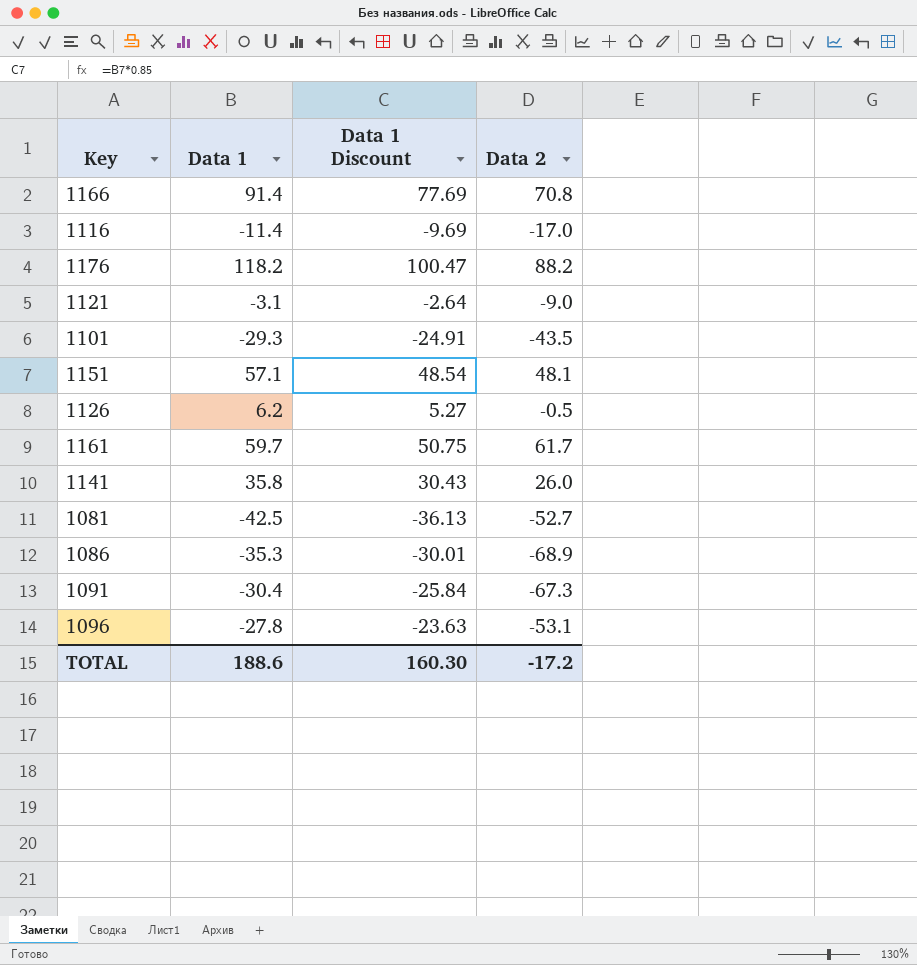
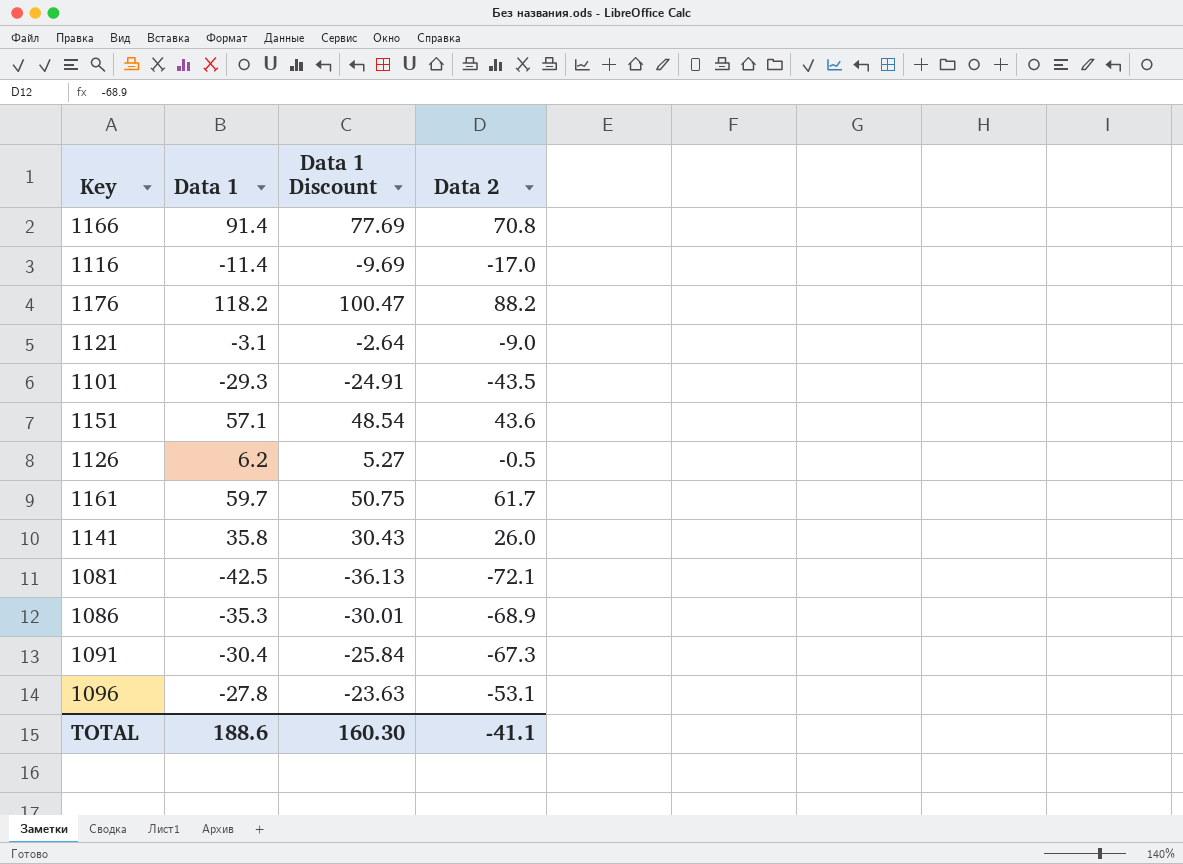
1151 | Data 2: 48.1 -> 43.6
1081 | Data 2: -52.7 -> -72.1
TOTAL | Data 2: -17.2 -> -41.1

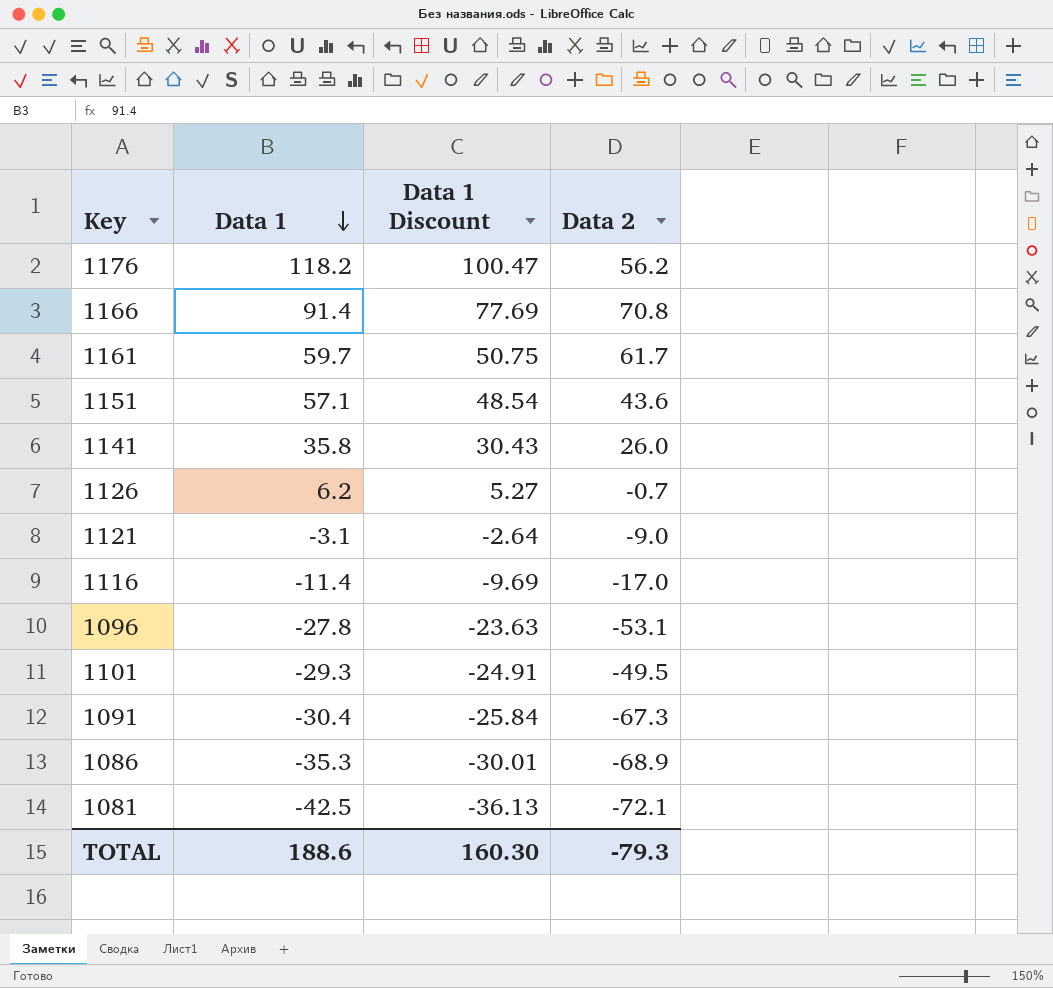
row order: none -> Data 1 descending
1176 | Data 2: 88.2 -> 56.2
1126 | Data 2: -0.5 -> -0.7
1101 | Data 2: -43.5 -> -49.5
TOTAL | Data 2: -41.1 -> -79.3

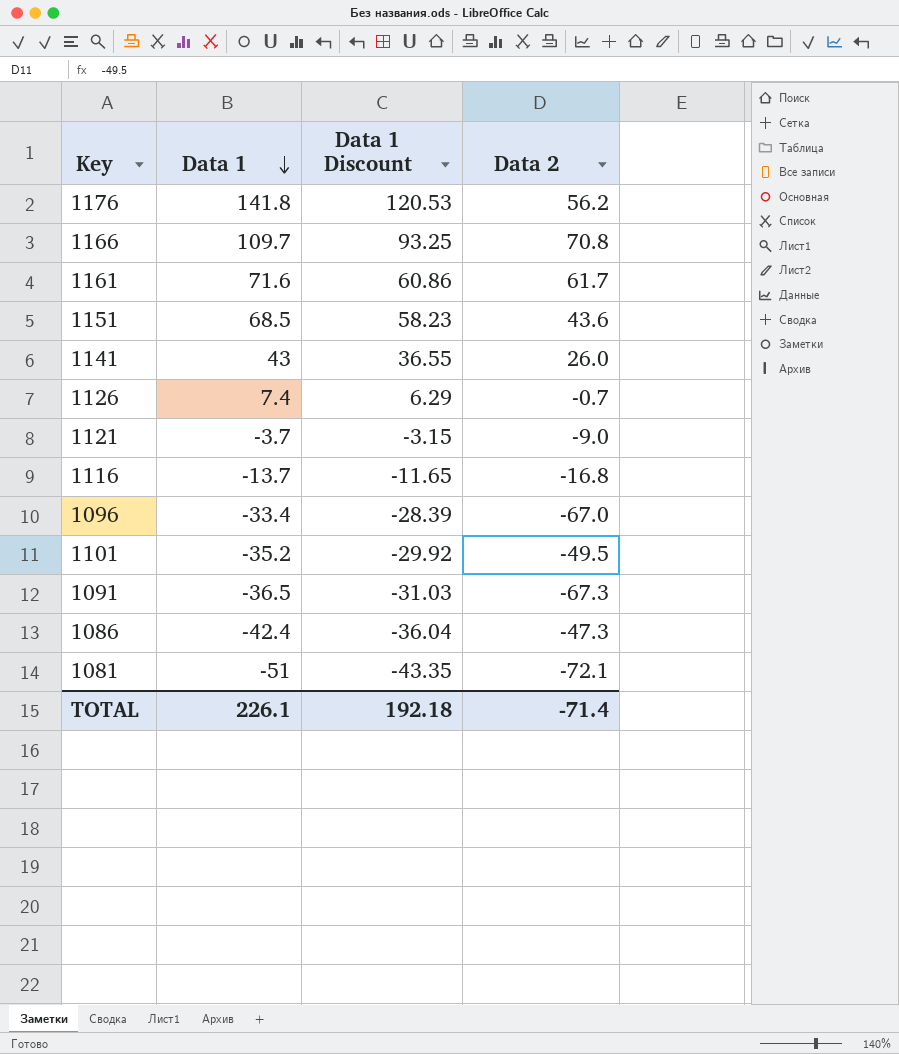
1176 | Data 1: 118.2 -> 141.8
1176 | Data 1 Discount: 100.47 -> 120.53
1166 | Data 1: 91.4 -> 109.7
1166 | Data 1 Discount: 77.69 -> 93.25
1161 | Data 1: 59.7 -> 71.6
1161 | Data 1 Discount: 50.75 -> 60.86
1151 | Data 1: 57.1 -> 68.5
1151 | Data 1 Discount: 48.54 -> 58.23
1141 | Data 1: 35.8 -> 43
1141 | Data 1 Discount: 30.43 -> 36.55
1126 | Data 1: 6.2 -> 7.4
1126 | Data 1 Discount: 5.27 -> 6.29
1121 | Data 1: -3.1 -> -3.7
1121 | Data 1 Discount: -2.64 -> -3.15
1116 | Data 1: -11.4 -> -13.7
1116 | Data 1 Discount: -9.69 -> -11.65
1116 | Data 2: -17.0 -> -16.8
1096 | Data 1: -27.8 -> -33.4
1096 | Data 1 Discount: -23.63 -> -28.39
1096 | Data 2: -53.1 -> -67.0
1101 | Data 1: -29.3 -> -35.2
1101 | Data 1 Discount: -24.91 -> -29.92
1091 | Data 1: -30.4 -> -36.5
1091 | Data 1 Discount: -25.84 -> -31.03
1086 | Data 1: -35.3 -> -42.4
1086 | Data 1 Discount: -30.01 -> -36.04
1086 | Data 2: -68.9 -> -47.3
1081 | Data 1: -42.5 -> -51
1081 | Data 1 Discount: -36.13 -> -43.35
TOTAL | Data 1: 188.6 -> 226.1
TOTAL | Data 1 Discount: 160.30 -> 192.18
TOTAL | Data 2: -79.3 -> -71.4

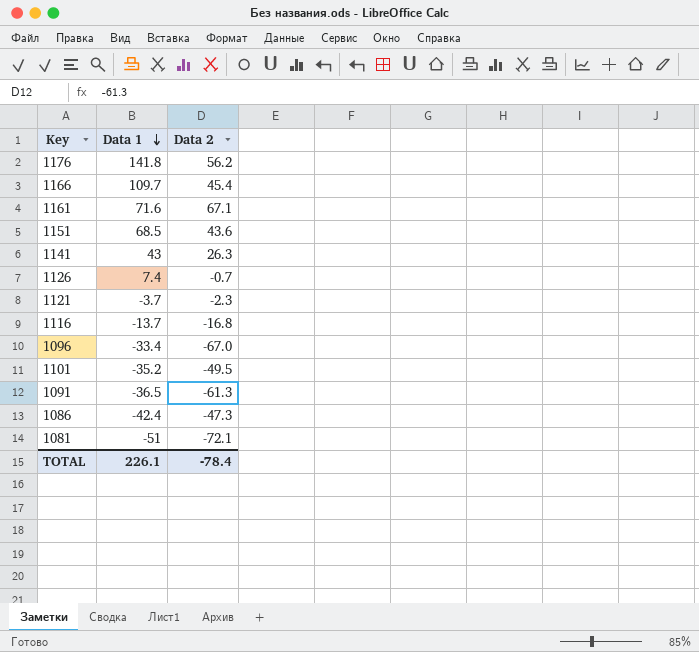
column Data 1 Discount | formula: [Data 1] * 0.85 -> none
1166 | Data 2: 70.8 -> 45.4
1161 | Data 2: 61.7 -> 67.1
1141 | Data 2: 26.0 -> 26.3
1121 | Data 2: -9.0 -> -2.3
1091 | Data 2: -67.3 -> -61.3
TOTAL | Data 2: -71.4 -> -78.4

